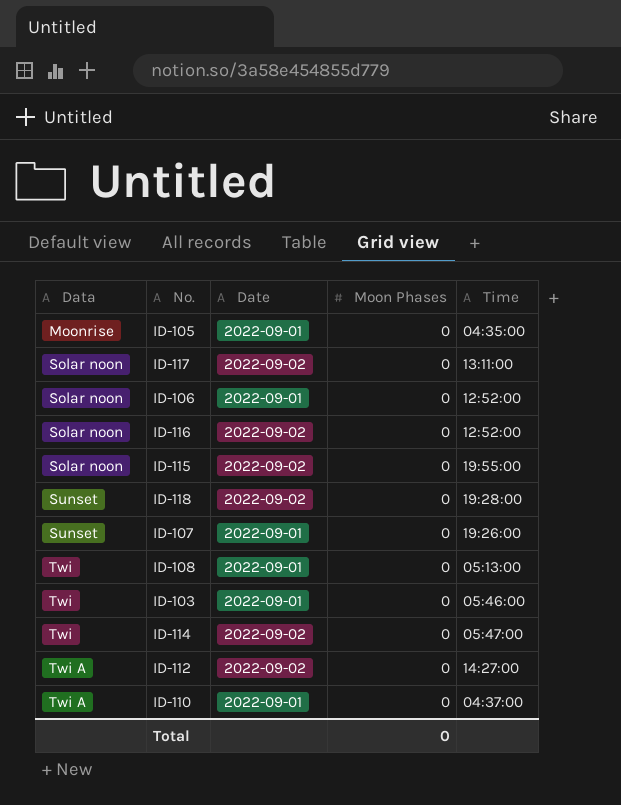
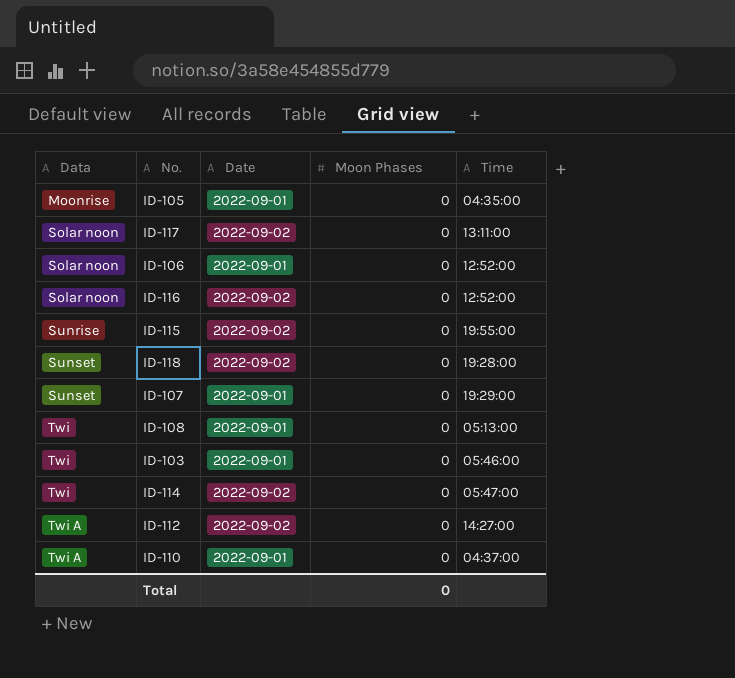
ID-115 | Data: Solar noon -> Sunrise
ID-107 | Time: 19:26:00 -> 19:29:00

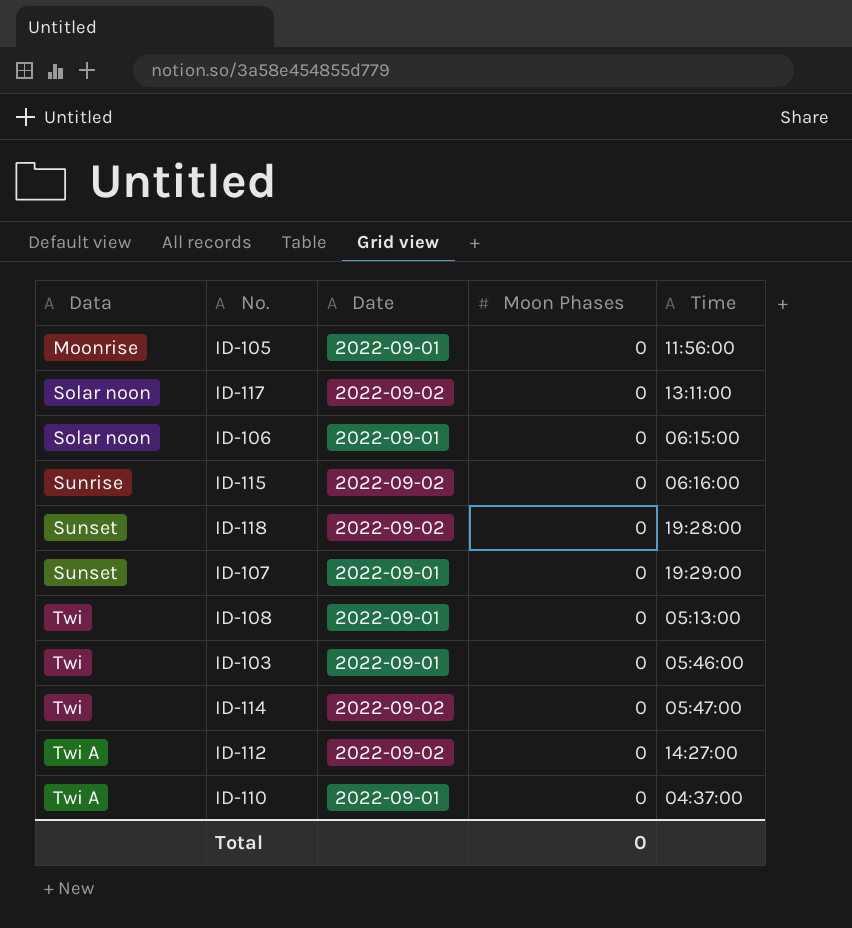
row ID-116: Solar noon | 2022-09-02 | 0 | 12:52:00 -> none
ID-105 | Time: 04:35:00 -> 11:56:00
ID-106 | Time: 12:52:00 -> 06:15:00
ID-115 | Time: 19:55:00 -> 06:16:00

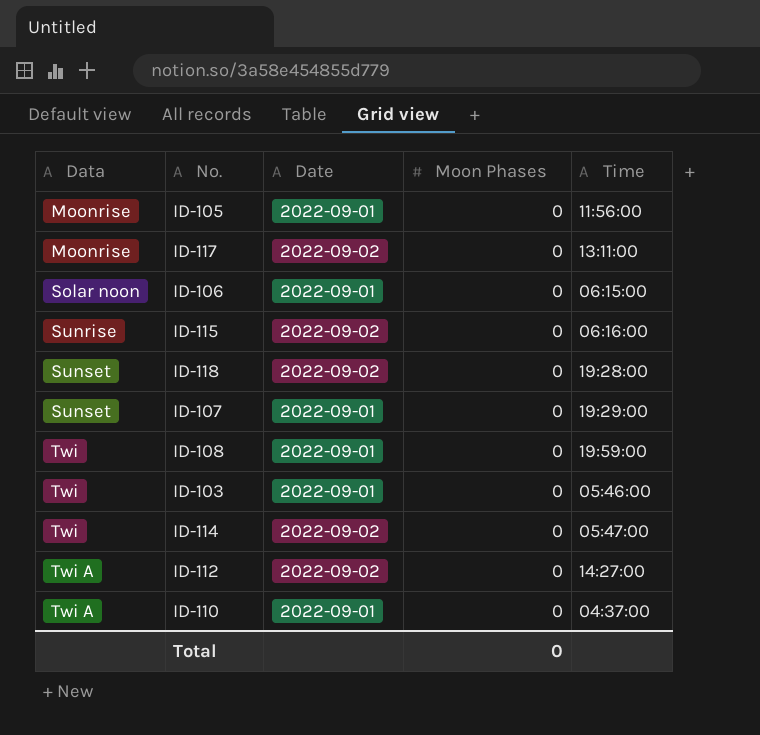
ID-117 | Data: Solar noon -> Moonrise
ID-108 | Time: 05:13:00 -> 19:59:00

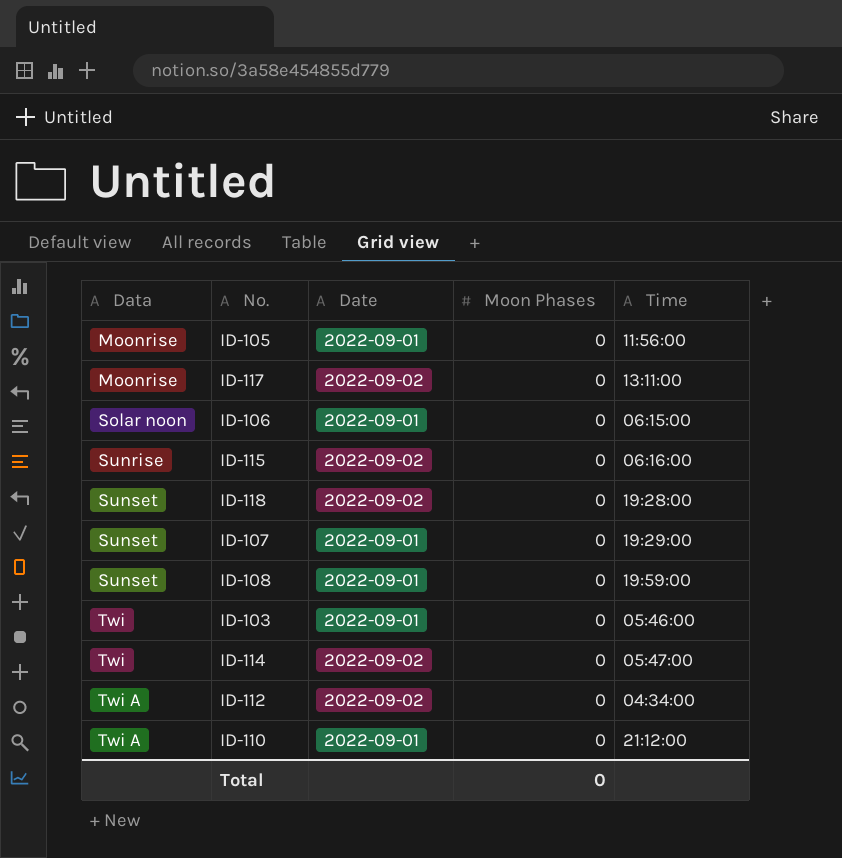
ID-108 | Data: Twi -> Sunset
ID-112 | Time: 14:27:00 -> 04:34:00
ID-110 | Time: 04:37:00 -> 21:12:00

